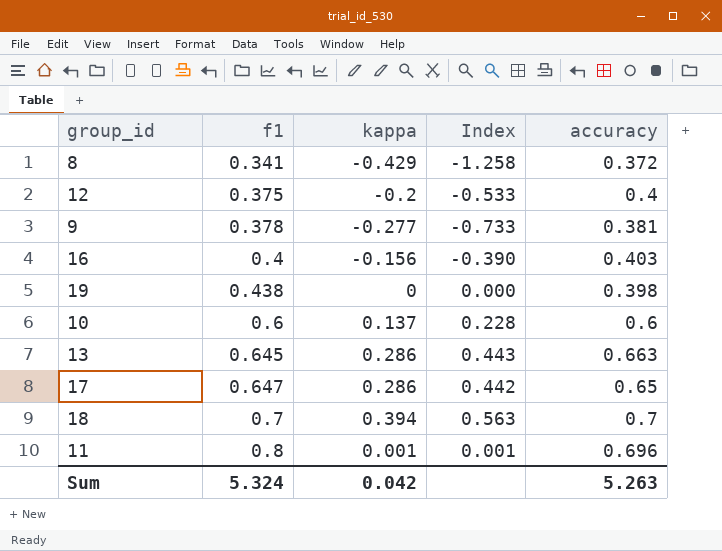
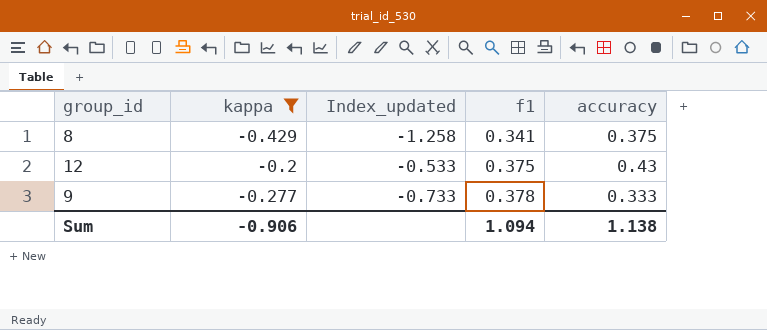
filter: none -> kappa <= -0.2
column name: Index -> Index_updated
column f1 | position: 2 -> 4
8 | accuracy: 0.372 -> 0.375
12 | accuracy: 0.4 -> 0.43
9 | accuracy: 0.381 -> 0.333
Sum | kappa: 0.042 -> -0.906
Sum | f1: 5.324 -> 1.094
Sum | accuracy: 5.263 -> 1.138

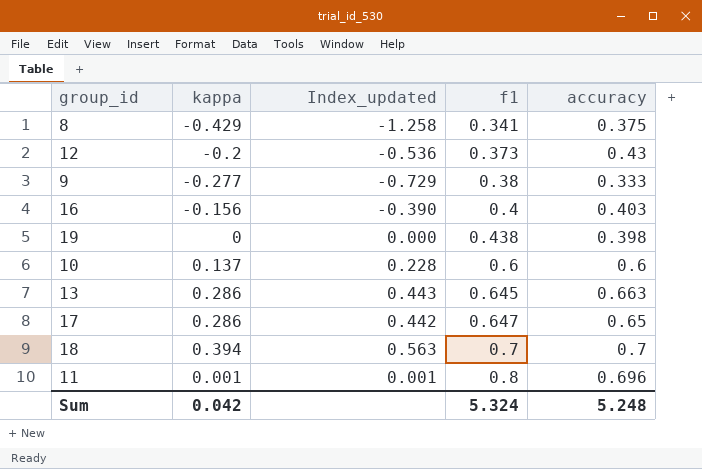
filter: kappa <= -0.2 -> none
12 | Index_updated: -0.533 -> -0.536
12 | f1: 0.375 -> 0.373
9 | Index_updated: -0.733 -> -0.729
9 | f1: 0.378 -> 0.38
Sum | kappa: -0.906 -> 0.042
Sum | f1: 1.094 -> 5.324
Sum | accuracy: 1.138 -> 5.248

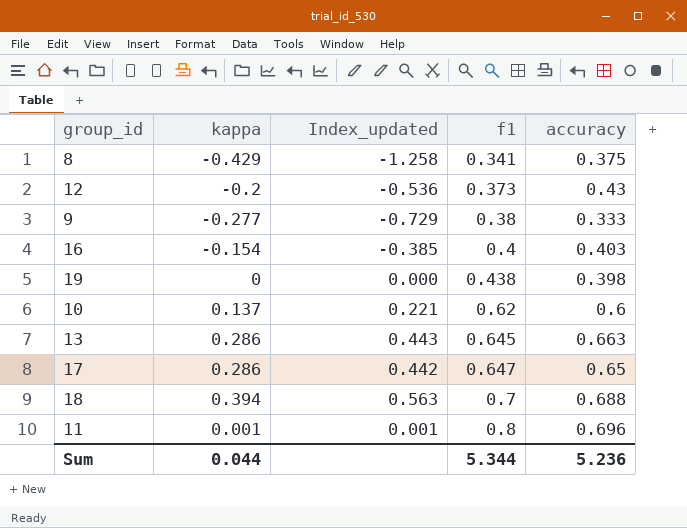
16 | kappa: -0.156 -> -0.154
16 | Index_updated: -0.390 -> -0.385
10 | Index_updated: 0.228 -> 0.221
10 | f1: 0.6 -> 0.62
18 | accuracy: 0.7 -> 0.688
Sum | kappa: 0.042 -> 0.044
Sum | f1: 5.324 -> 5.344
Sum | accuracy: 5.248 -> 5.236

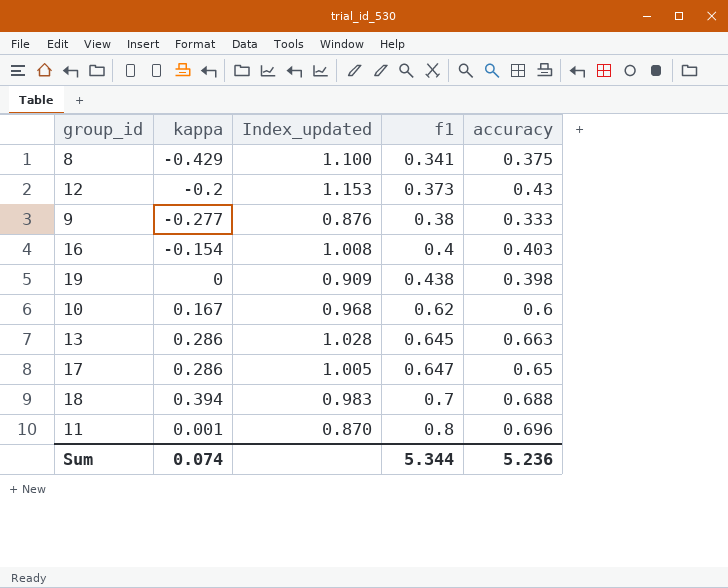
column Index_updated | formula: [kappa] / [f1] -> [accuracy] / [f1]
10 | kappa: 0.137 -> 0.167
Sum | kappa: 0.044 -> 0.074

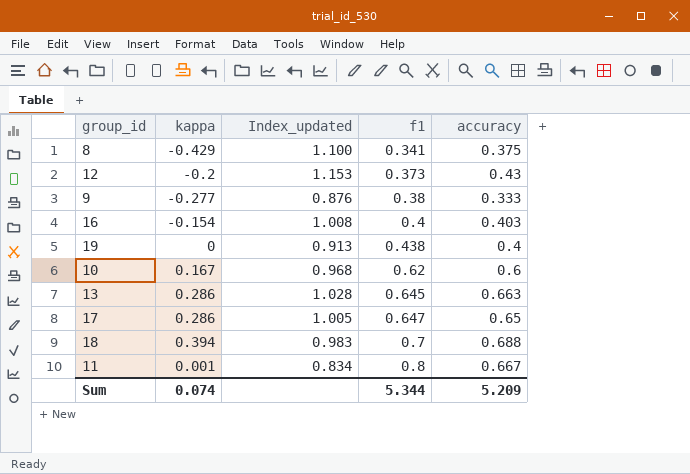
19 | Index_updated: 0.909 -> 0.913
19 | accuracy: 0.398 -> 0.4
11 | Index_updated: 0.870 -> 0.834
11 | accuracy: 0.696 -> 0.667
Sum | accuracy: 5.236 -> 5.209

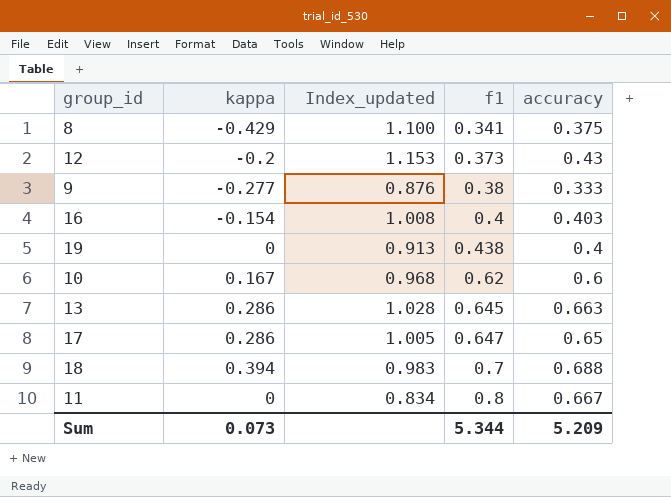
11 | kappa: 0.001 -> 0
Sum | kappa: 0.074 -> 0.073

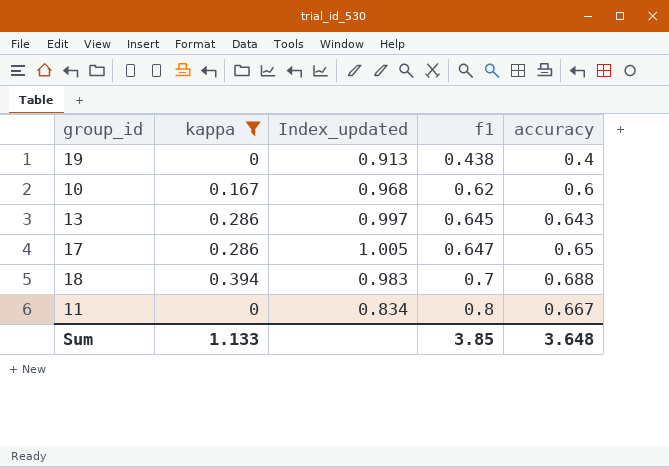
filter: none -> kappa >= 0
13 | Index_updated: 1.028 -> 0.997
13 | accuracy: 0.663 -> 0.643
Sum | kappa: 0.073 -> 1.133
Sum | f1: 5.344 -> 3.85
Sum | accuracy: 5.209 -> 3.648

